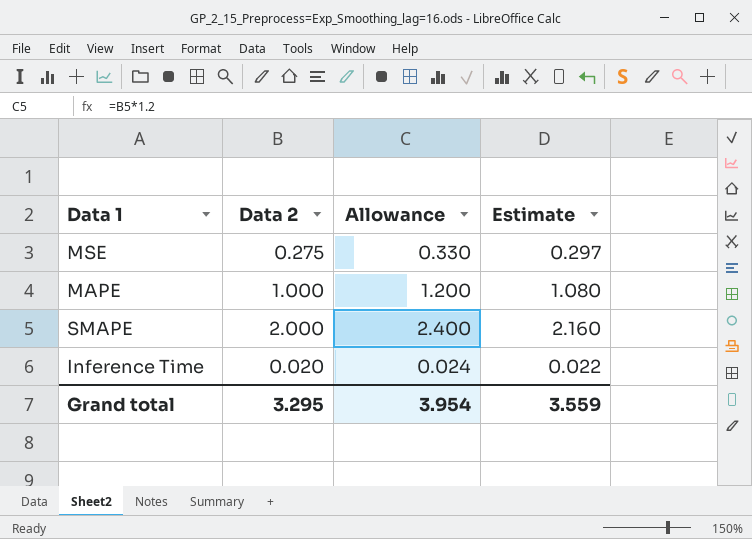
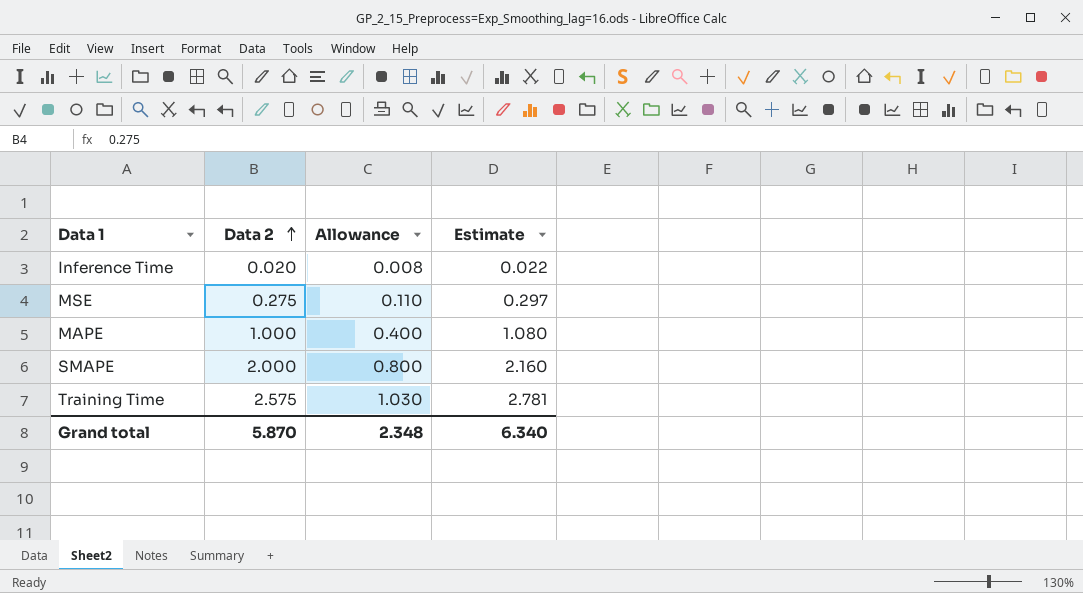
row order: none -> Data 2 ascending
column Allowance | formula: [Data 2] * 1.2 -> [Data 2] * 0.4
row Training Time: none -> 2.575 | 1.030 | 2.781
Grand total | Data 2: 3.295 -> 5.870
Grand total | Allowance: 3.954 -> 2.348
Grand total | Estimate: 3.559 -> 6.340

